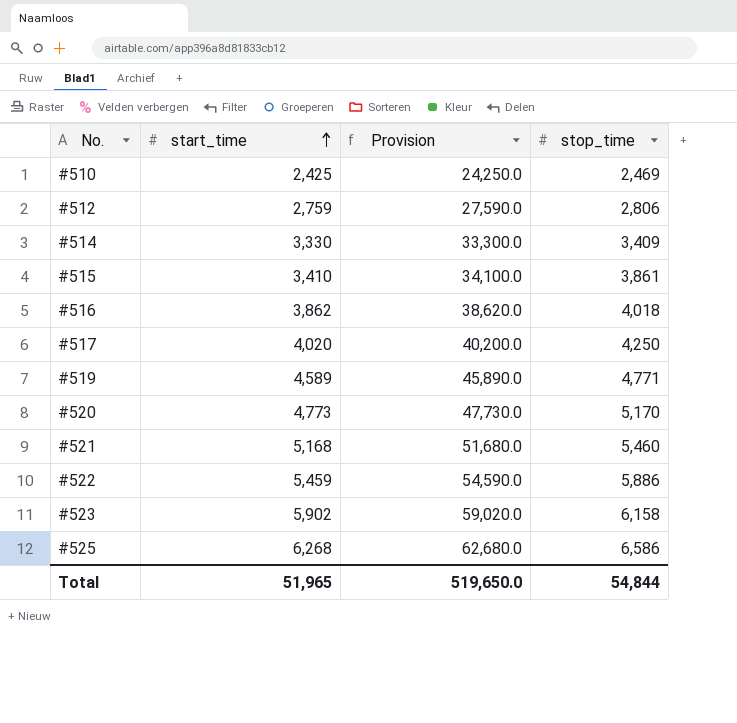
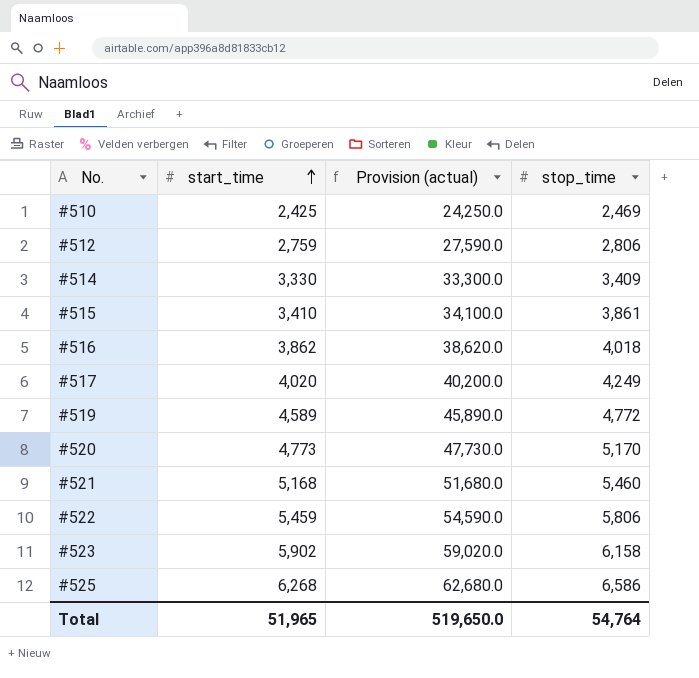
column name: Provision -> Provision (actual)
#517 | stop_time: 4,250 -> 4,249
#519 | stop_time: 4,771 -> 4,772
#522 | stop_time: 5,886 -> 5,806
Total | stop_time: 54,844 -> 54,764

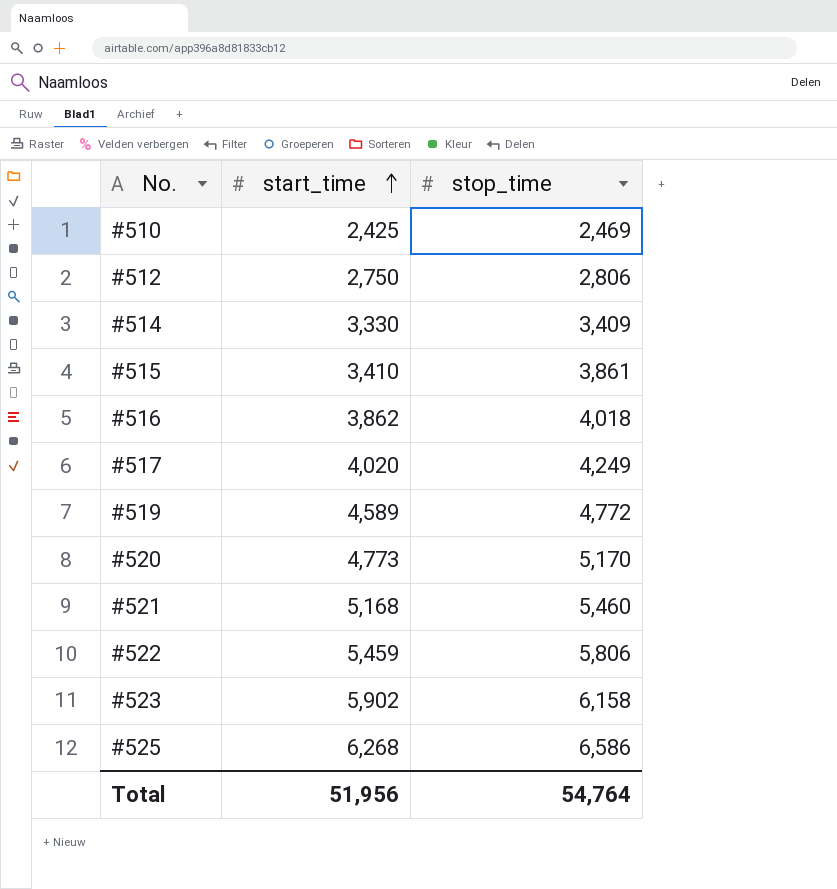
column Provision (actual) | formula: [start_time] * 10 -> none
#512 | start_time: 2,759 -> 2,750
Total | start_time: 51,965 -> 51,956

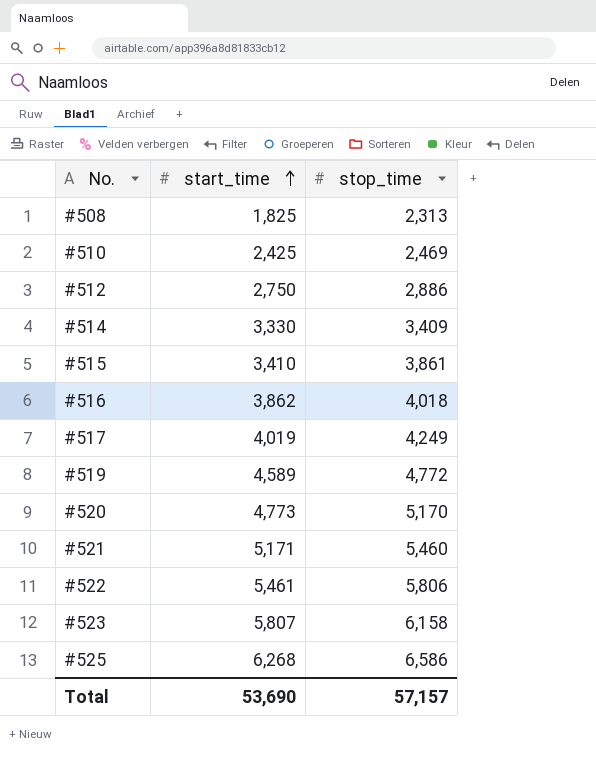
row #508: none -> 1,825 | 2,313
#512 | stop_time: 2,806 -> 2,886
#517 | start_time: 4,020 -> 4,019
#521 | start_time: 5,168 -> 5,171
#522 | start_time: 5,459 -> 5,461
#523 | start_time: 5,902 -> 5,807
Total | start_time: 51,956 -> 53,690
Total | stop_time: 54,764 -> 57,157

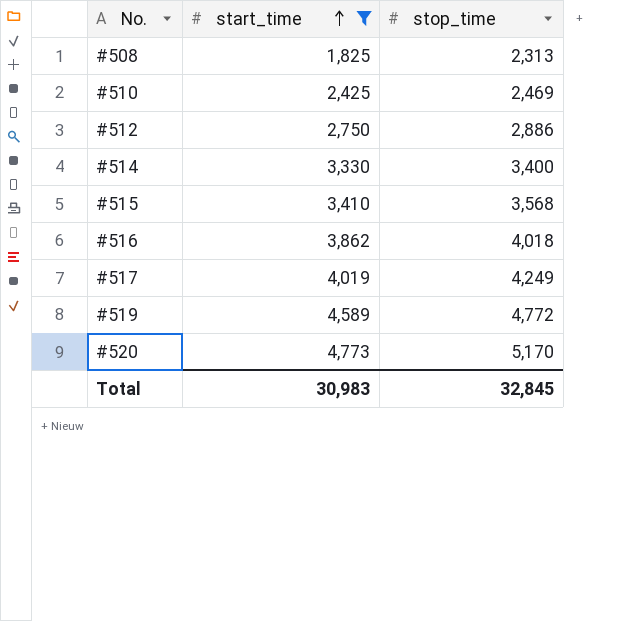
filter: none -> start_time <= 4,773
#514 | stop_time: 3,409 -> 3,400
#515 | stop_time: 3,861 -> 3,568
Total | start_time: 53,690 -> 30,983
Total | stop_time: 57,157 -> 32,845

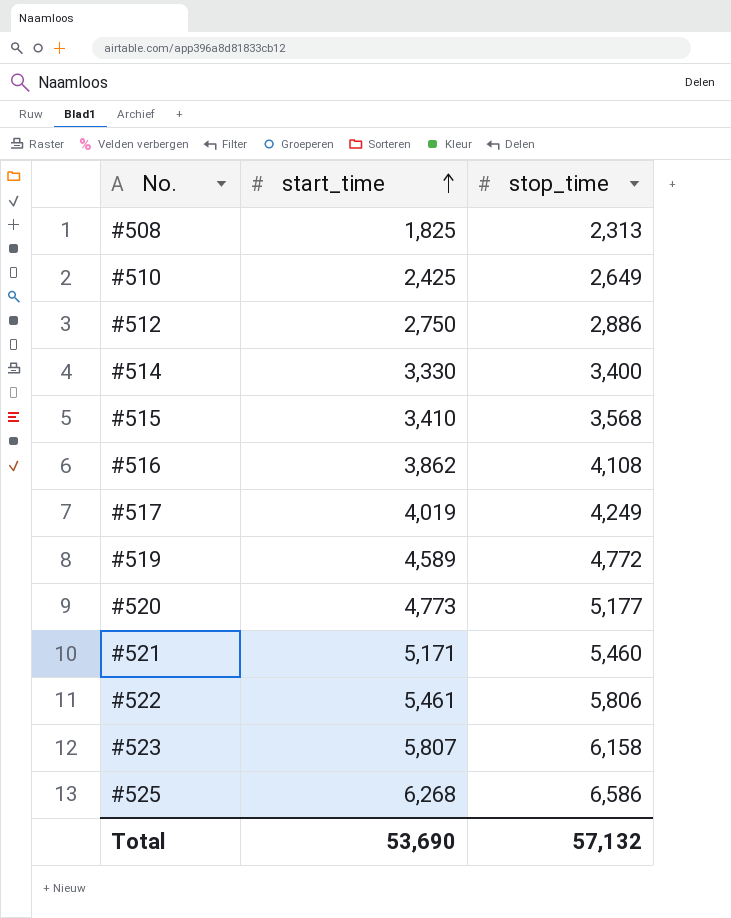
filter: start_time <= 4,773 -> none
#510 | stop_time: 2,469 -> 2,649
#516 | stop_time: 4,018 -> 4,108
#520 | stop_time: 5,170 -> 5,177
Total | start_time: 30,983 -> 53,690
Total | stop_time: 32,845 -> 57,132

